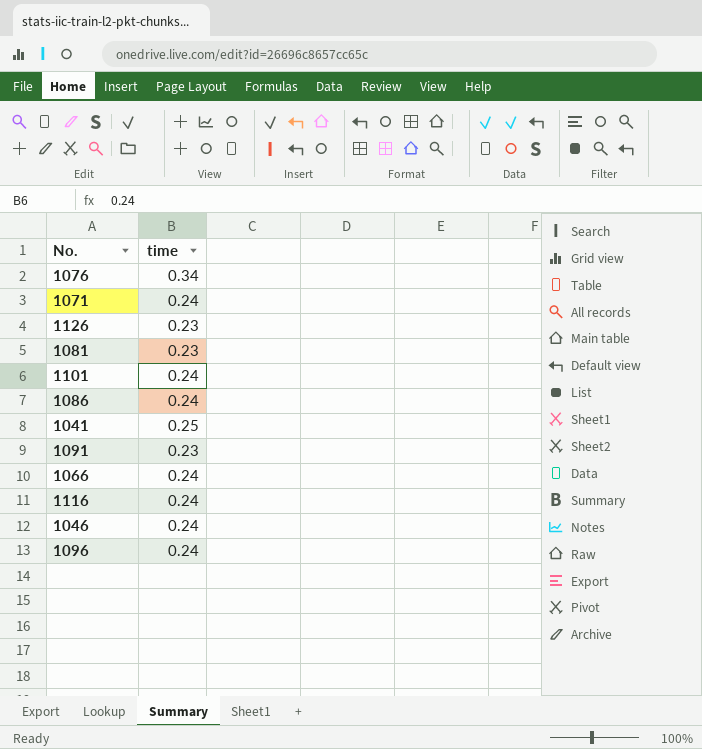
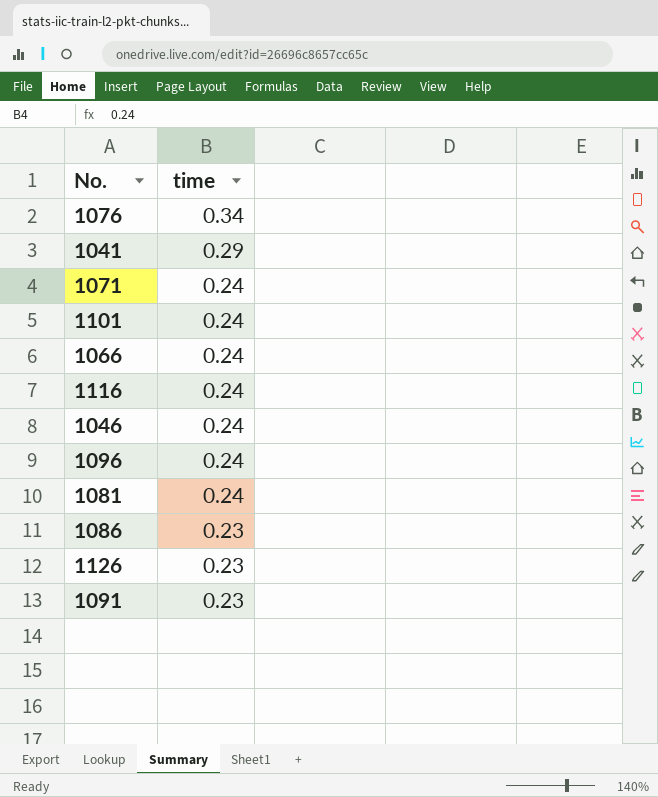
row order: none -> time descending
1041 | time: 0.25 -> 0.29
1081 | time: 0.23 -> 0.24
1086 | time: 0.24 -> 0.23

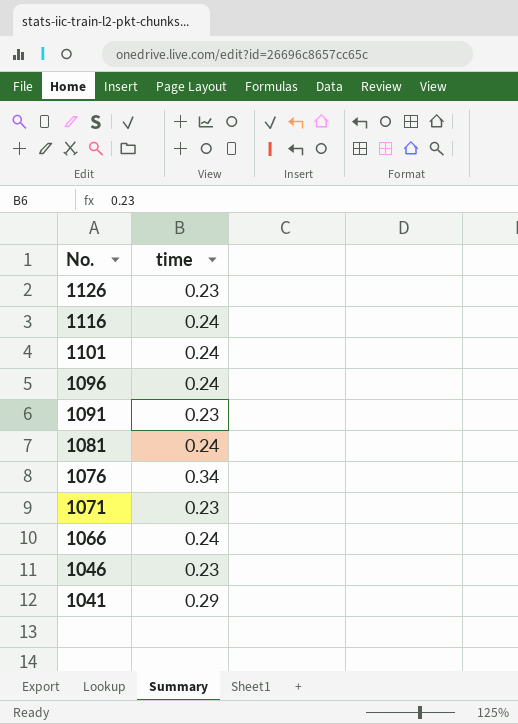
row order: time descending -> No. descending
row 1086: 0.23 -> none
1071 | time: 0.24 -> 0.23
1046 | time: 0.24 -> 0.23

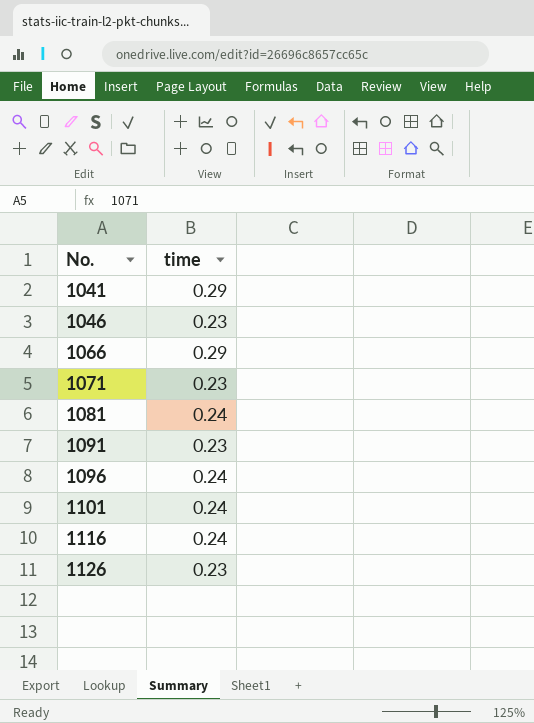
row order: No. descending -> No. ascending
row 1076: 0.34 -> none
1066 | time: 0.24 -> 0.29

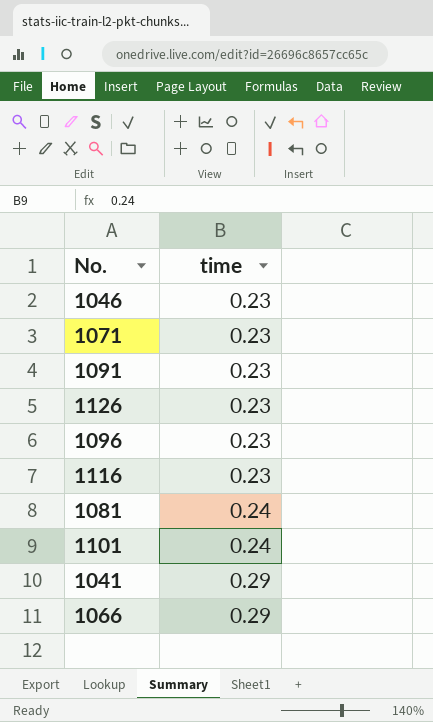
row order: No. ascending -> time ascending
1096 | time: 0.24 -> 0.23
1116 | time: 0.24 -> 0.23

